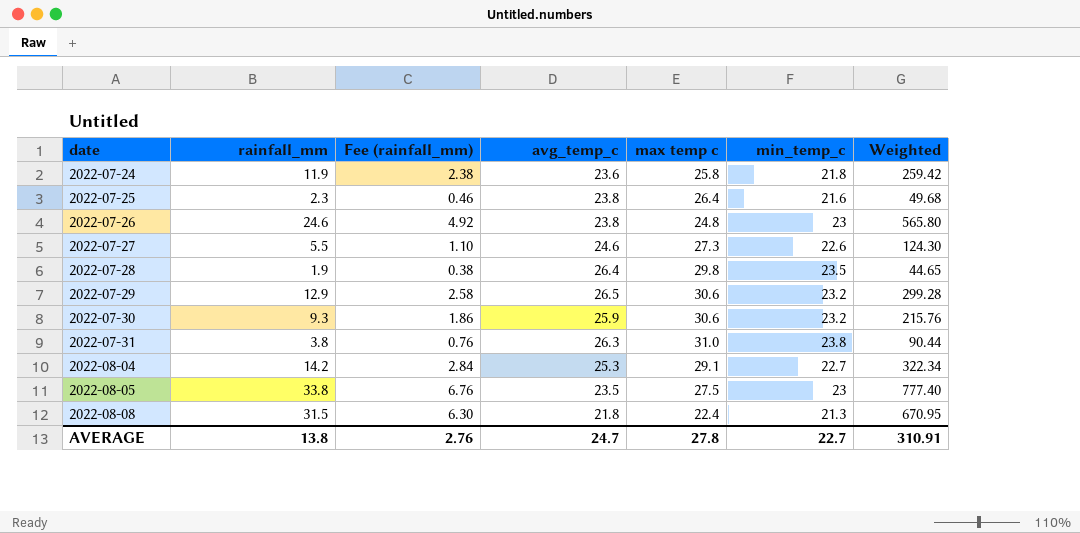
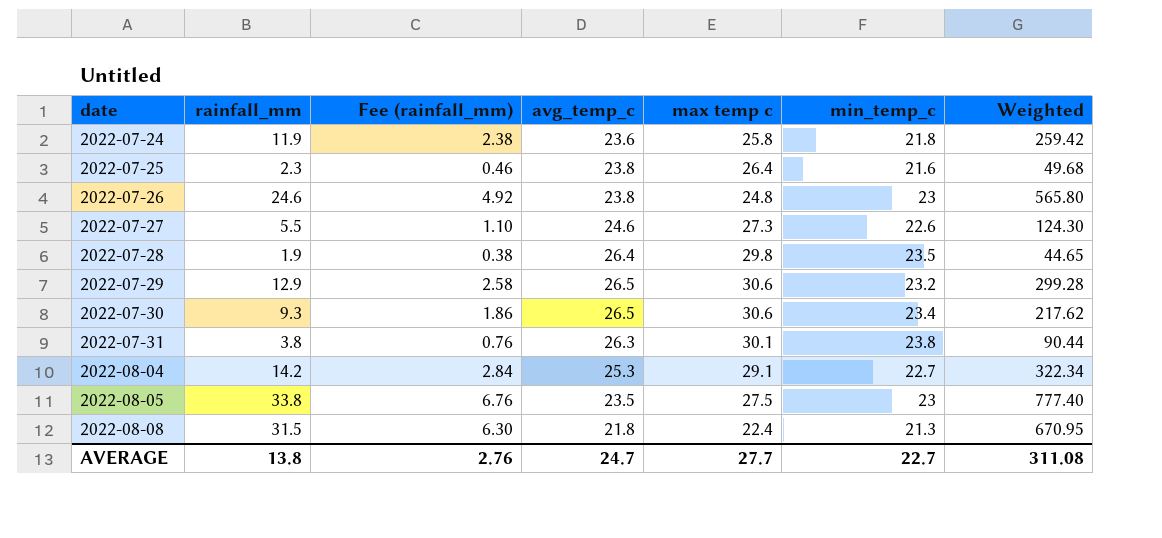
2022-07-30 | avg_temp_c: 25.9 -> 26.5
2022-07-30 | min_temp_c: 23.2 -> 23.4
2022-07-30 | Weighted: 215.76 -> 217.62
2022-07-31 | max temp c: 31.0 -> 30.1
AVERAGE | max temp c: 27.8 -> 27.7
AVERAGE | Weighted: 310.91 -> 311.08

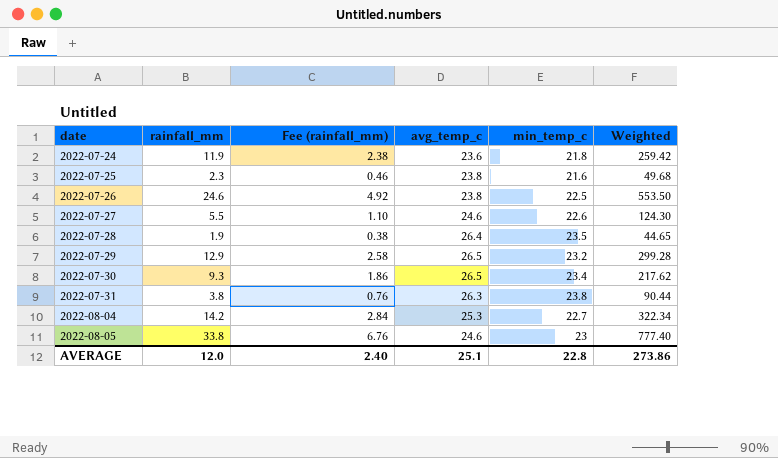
column max temp c | position: 5 -> none
row 2022-08-08: 31.5 | 6.30 | 21.8 | 22.4 | 21.3 | 670.95 -> none
2022-07-26 | min_temp_c: 23 -> 22.5
2022-07-26 | Weighted: 565.80 -> 553.50
2022-08-05 | avg_temp_c: 23.5 -> 24.6
AVERAGE | rainfall_mm: 13.8 -> 12.0
AVERAGE | Fee (rainfall_mm): 2.76 -> 2.40
AVERAGE | avg_temp_c: 24.7 -> 25.1
AVERAGE | min_temp_c: 22.7 -> 22.8
AVERAGE | Weighted: 311.08 -> 273.86

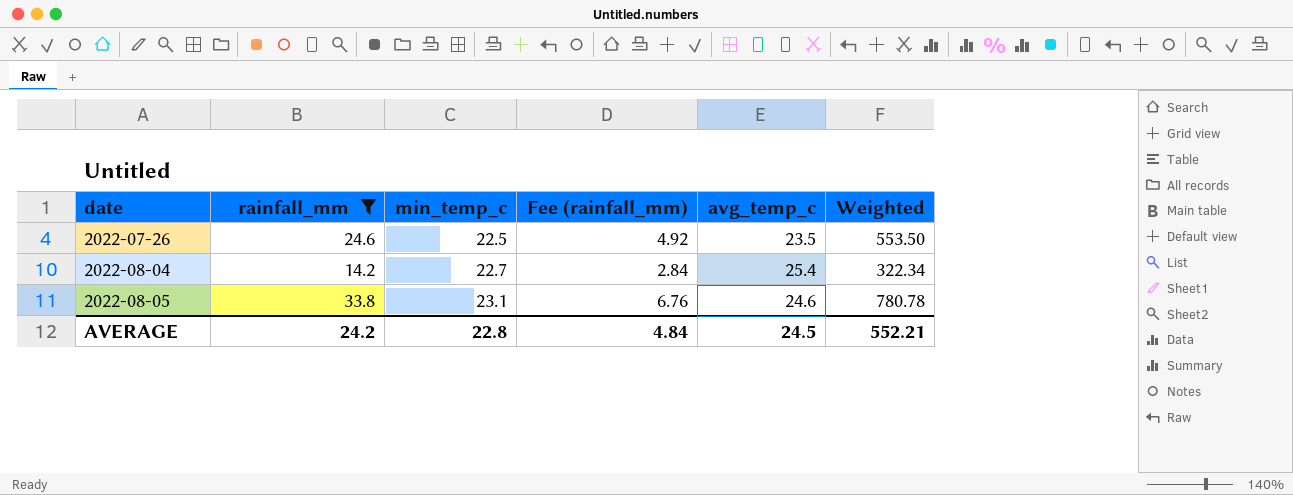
filter: none -> rainfall_mm >= 14.2
column min_temp_c | position: 5 -> 3
2022-07-26 | avg_temp_c: 23.8 -> 23.5
2022-08-04 | avg_temp_c: 25.3 -> 25.4
2022-08-05 | min_temp_c: 23 -> 23.1
2022-08-05 | Weighted: 777.40 -> 780.78
AVERAGE | rainfall_mm: 12.0 -> 24.2
AVERAGE | Fee (rainfall_mm): 2.40 -> 4.84
AVERAGE | avg_temp_c: 25.1 -> 24.5
AVERAGE | Weighted: 273.86 -> 552.21

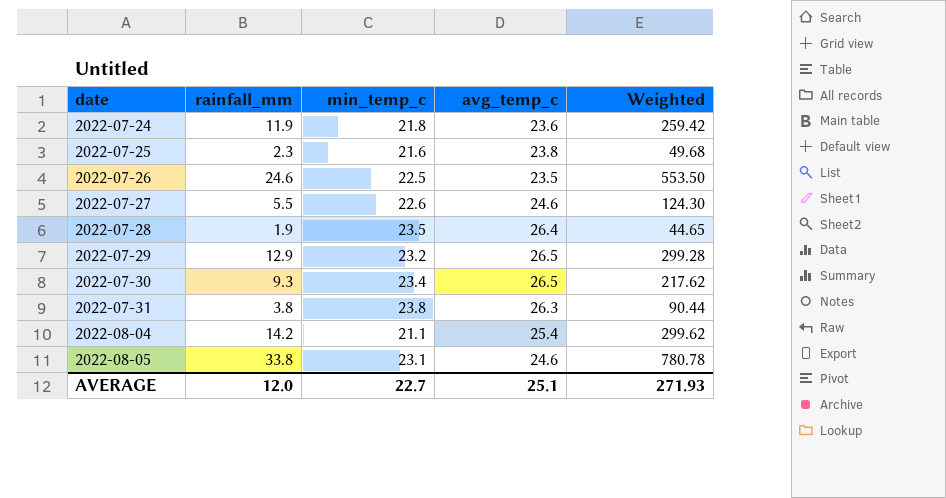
filter: rainfall_mm >= 14.2 -> none
column Fee (rainfall_mm) | formula: [rainfall_mm] * 0.2 -> none
2022-08-04 | min_temp_c: 22.7 -> 21.1
2022-08-04 | Weighted: 322.34 -> 299.62
AVERAGE | rainfall_mm: 24.2 -> 12.0
AVERAGE | min_temp_c: 22.8 -> 22.7
AVERAGE | avg_temp_c: 24.5 -> 25.1
AVERAGE | Weighted: 552.21 -> 271.93

